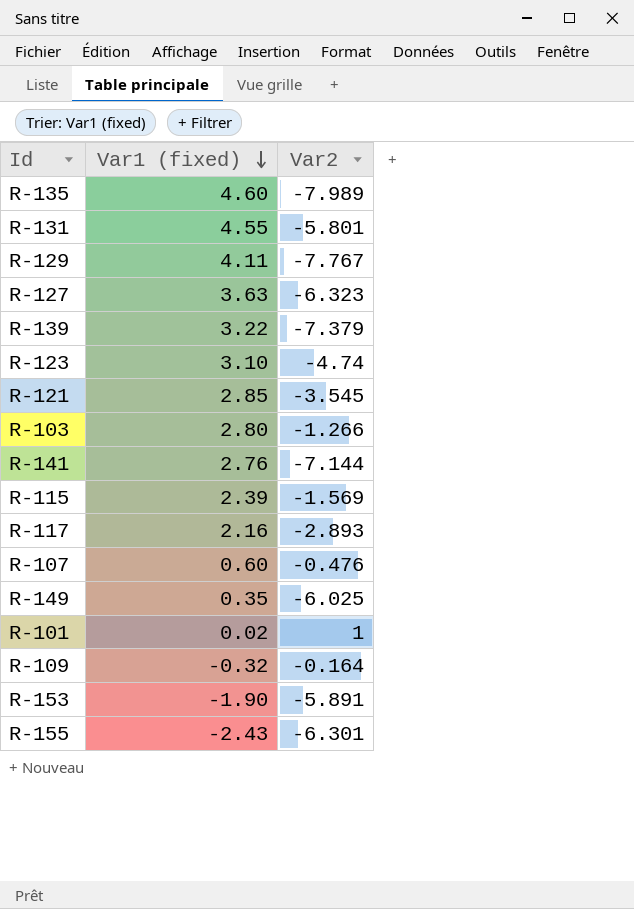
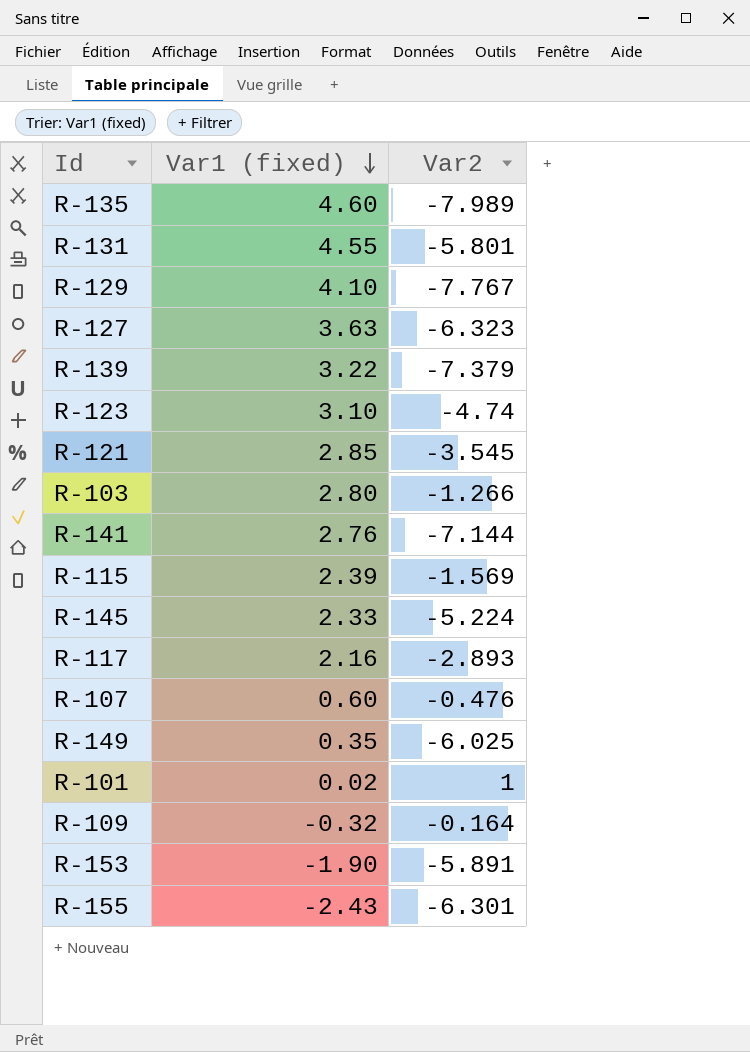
R-129 | Var1 (fixed): 4.11 -> 4.10
row R-145: none -> 2.33 | -5.224

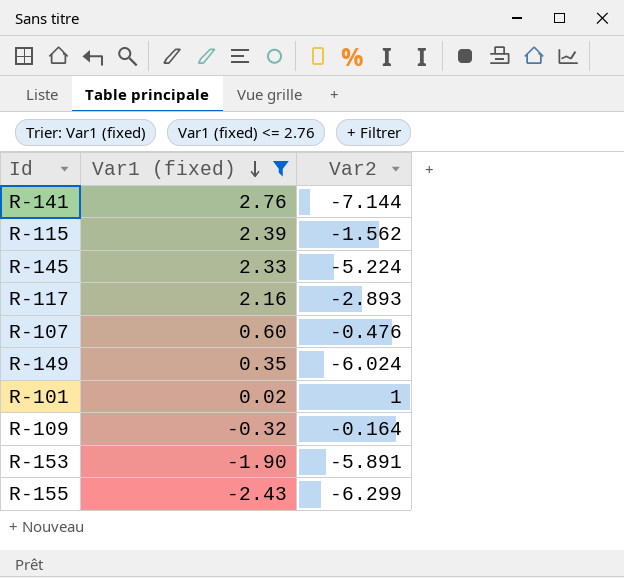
filter: none -> Var1 (fixed) <= 2.76
R-115 | Var2: -1.569 -> -1.562
R-149 | Var2: -6.025 -> -6.024
R-155 | Var2: -6.301 -> -6.299

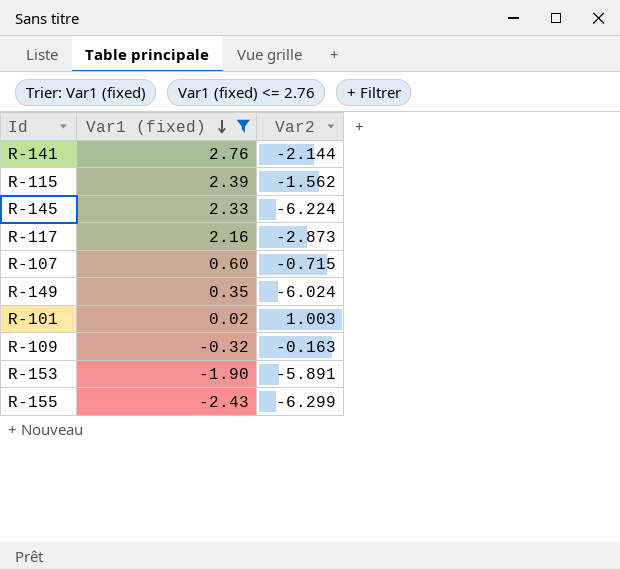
R-141 | Var2: -7.144 -> -2.144
R-145 | Var2: -5.224 -> -6.224
R-117 | Var2: -2.893 -> -2.873
R-107 | Var2: -0.476 -> -0.715
R-101 | Var2: 1 -> 1.003
R-109 | Var2: -0.164 -> -0.163

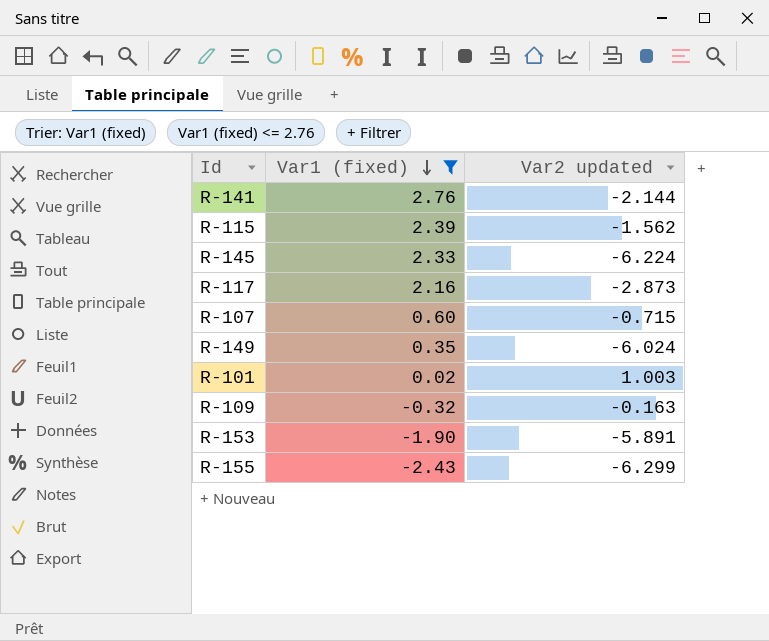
column name: Var2 -> Var2 updated

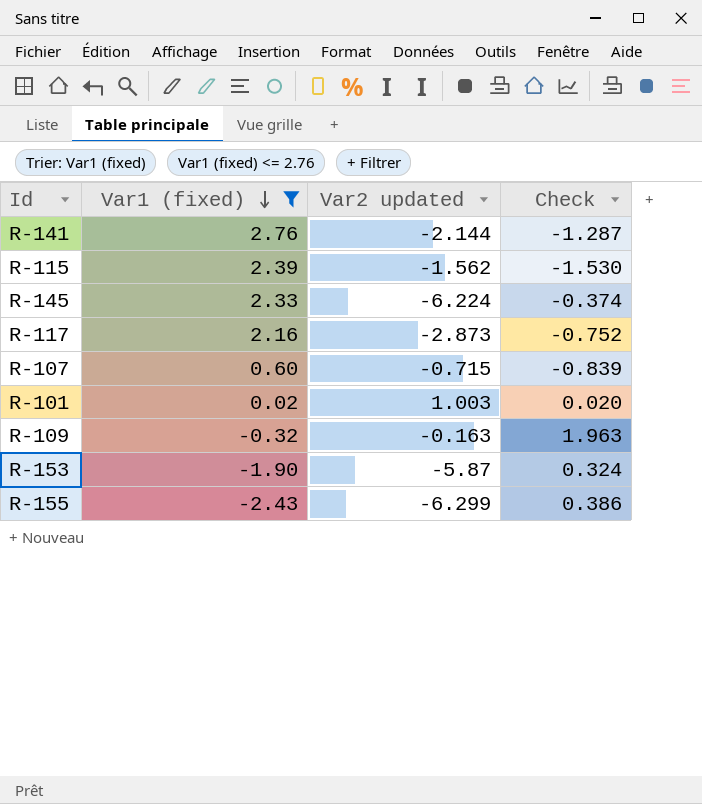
column Check | formula: none -> [Var1 (fixed)] / [Var2 updated]
row R-149: 0.35 | -6.024 -> none
R-153 | Var2 updated: -5.891 -> -5.87

